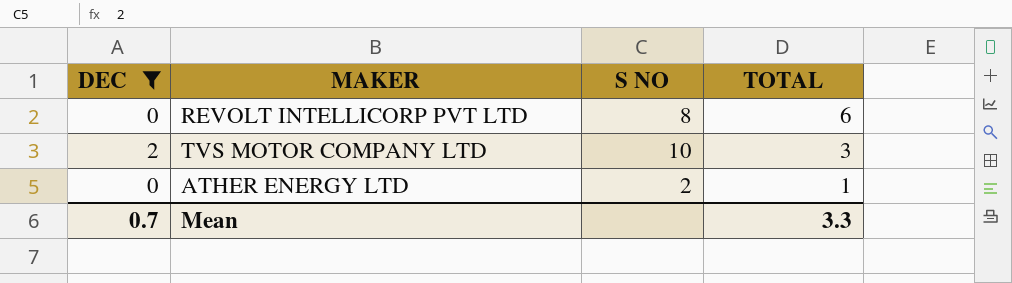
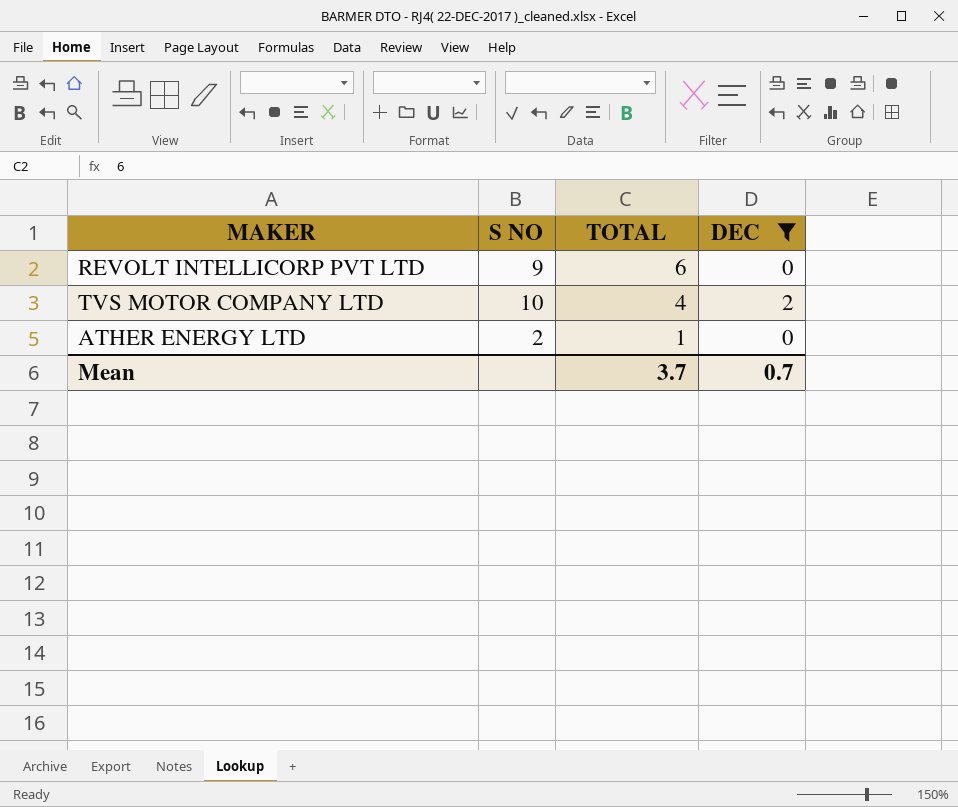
column DEC | position: 1 -> 4
REVOLT INTELLICORP PVT LTD | S NO: 8 -> 9
TVS MOTOR COMPANY LTD | TOTAL: 3 -> 4
Mean | TOTAL: 3.3 -> 3.7

